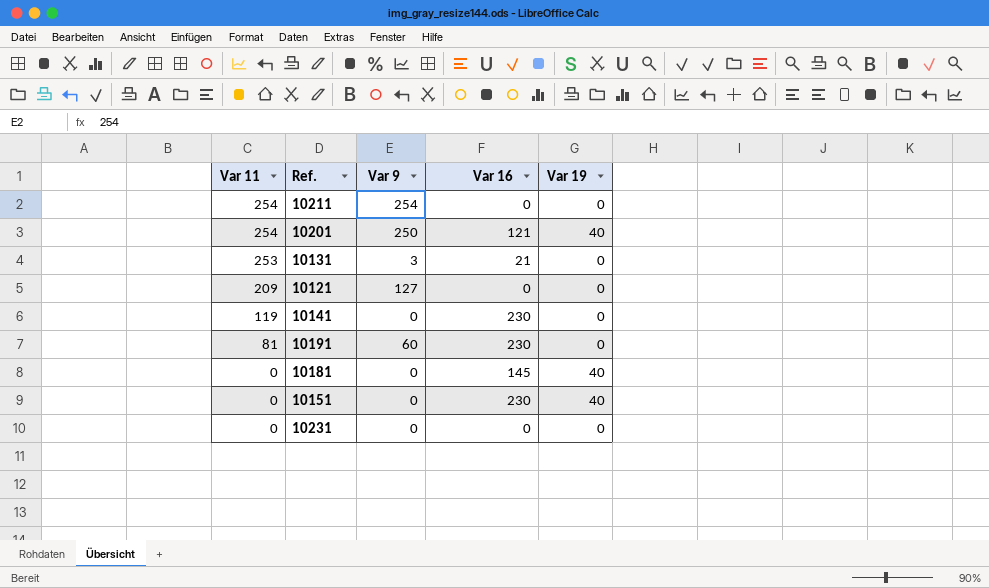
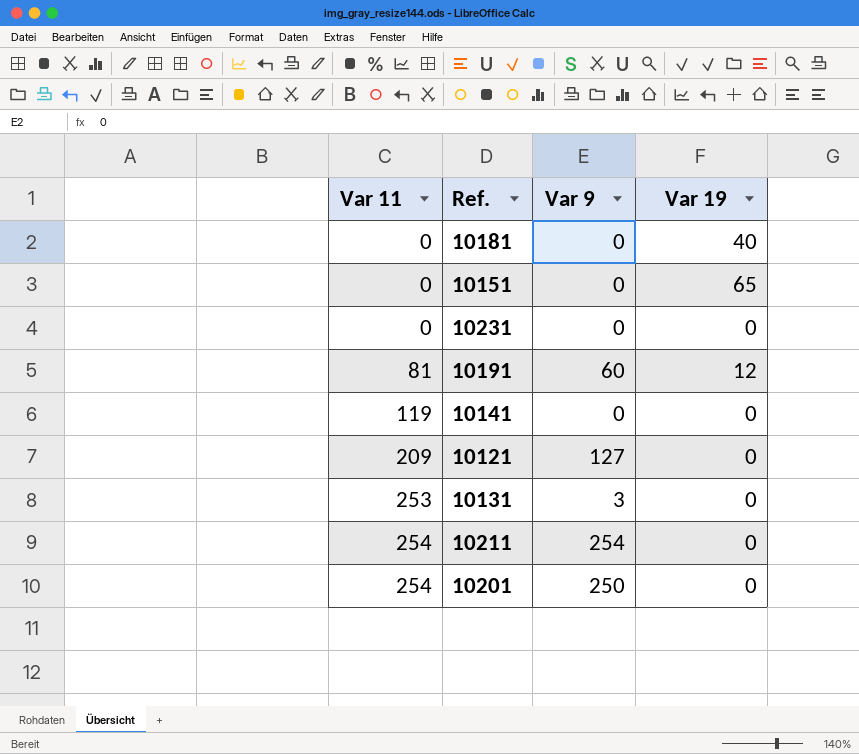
row order: Var 11 descending -> Var 11 ascending
column Var 16 | position: 4 -> none
10151 | Var 19: 40 -> 65
10191 | Var 19: 0 -> 12
10201 | Var 19: 40 -> 0

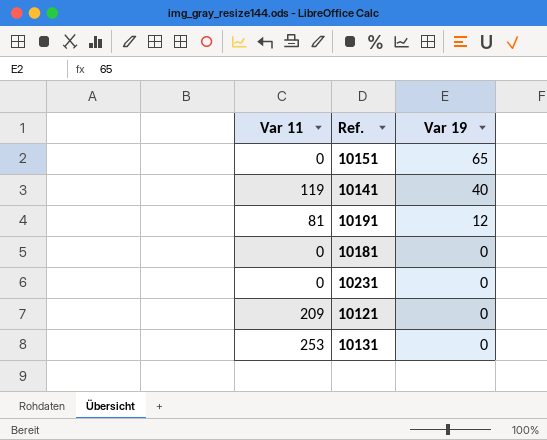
row order: Var 11 ascending -> Var 19 descending
column Var 9 | position: 3 -> none
row 10211: 254 | 254 | 0 -> none
row 10201: 254 | 250 | 0 -> none
10141 | Var 19: 0 -> 40
10181 | Var 19: 40 -> 0

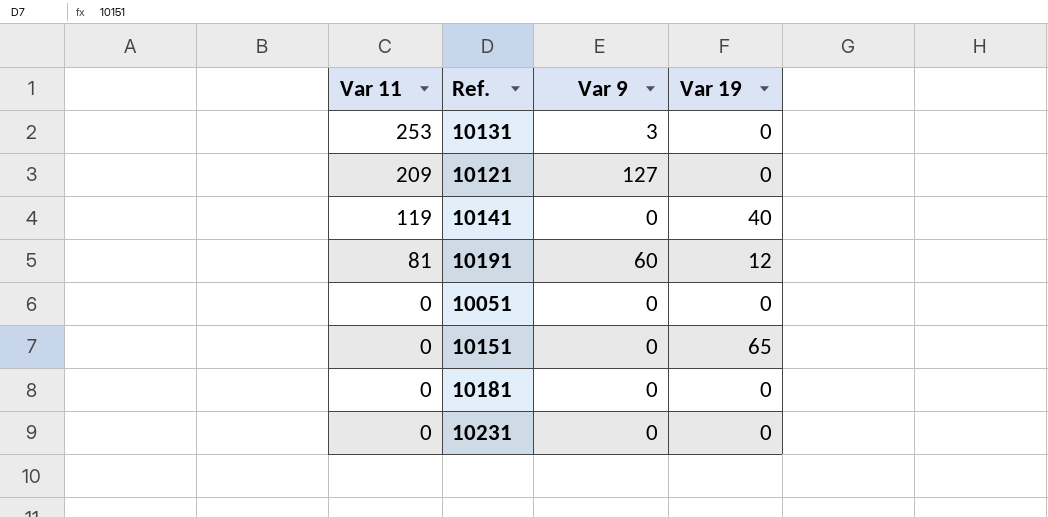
row order: Var 19 descending -> Var 11 descending
column Var 9 | position: none -> 3
row 10051: none -> 0 | 0 | 0

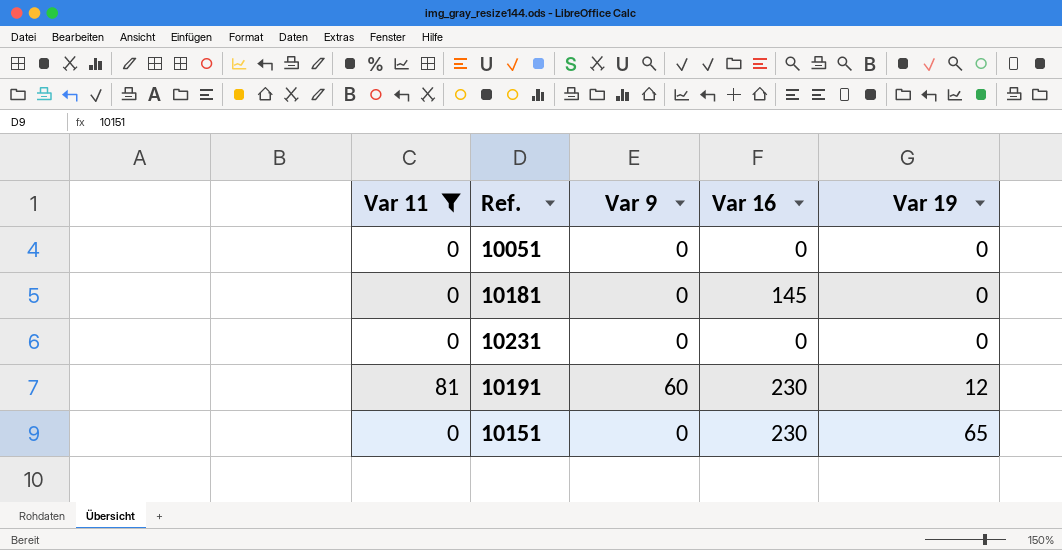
filter: none -> Var 11 <= 81
row order: Var 11 descending -> Var 19 ascending
column Var 16 | position: none -> 4

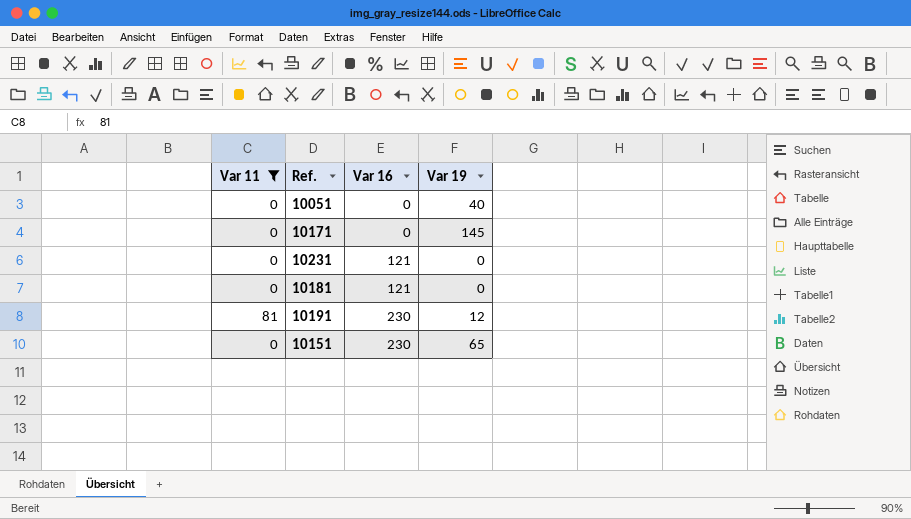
row order: Var 19 ascending -> Var 16 ascending
column Var 9 | position: 3 -> none
10051 | Var 19: 0 -> 40
row 10171: none -> 0 | 0 | 145
10231 | Var 16: 0 -> 121
10181 | Var 16: 145 -> 121

